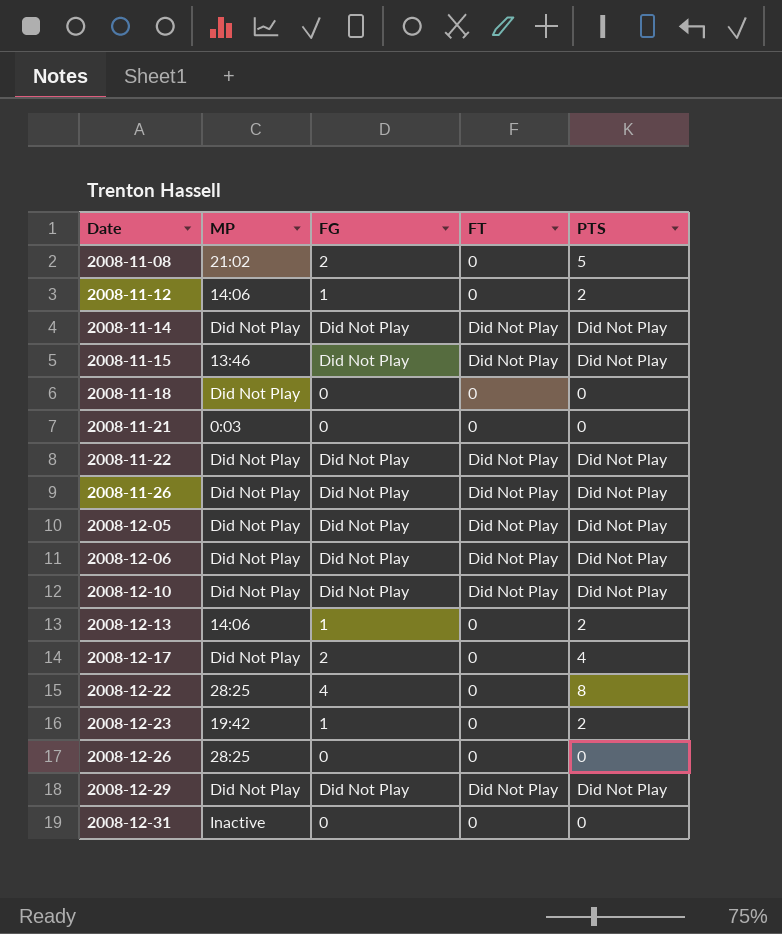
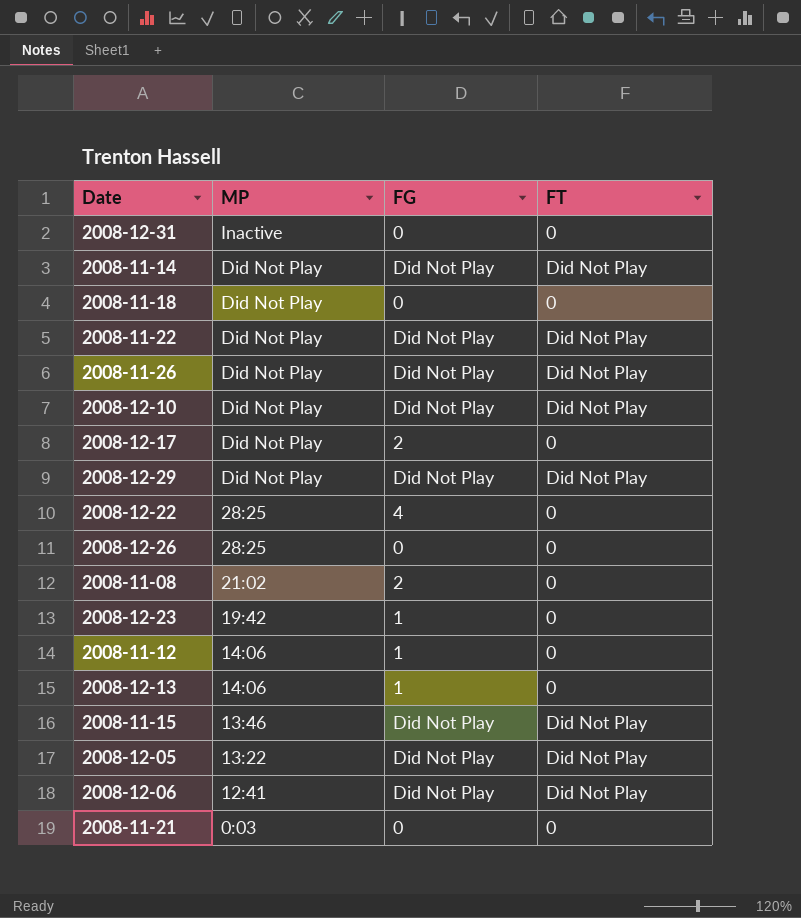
row order: Date ascending -> MP descending
column PTS | position: 5 -> none
2008-12-05 | MP: Did Not Play -> 13:22
2008-12-06 | MP: Did Not Play -> 12:41

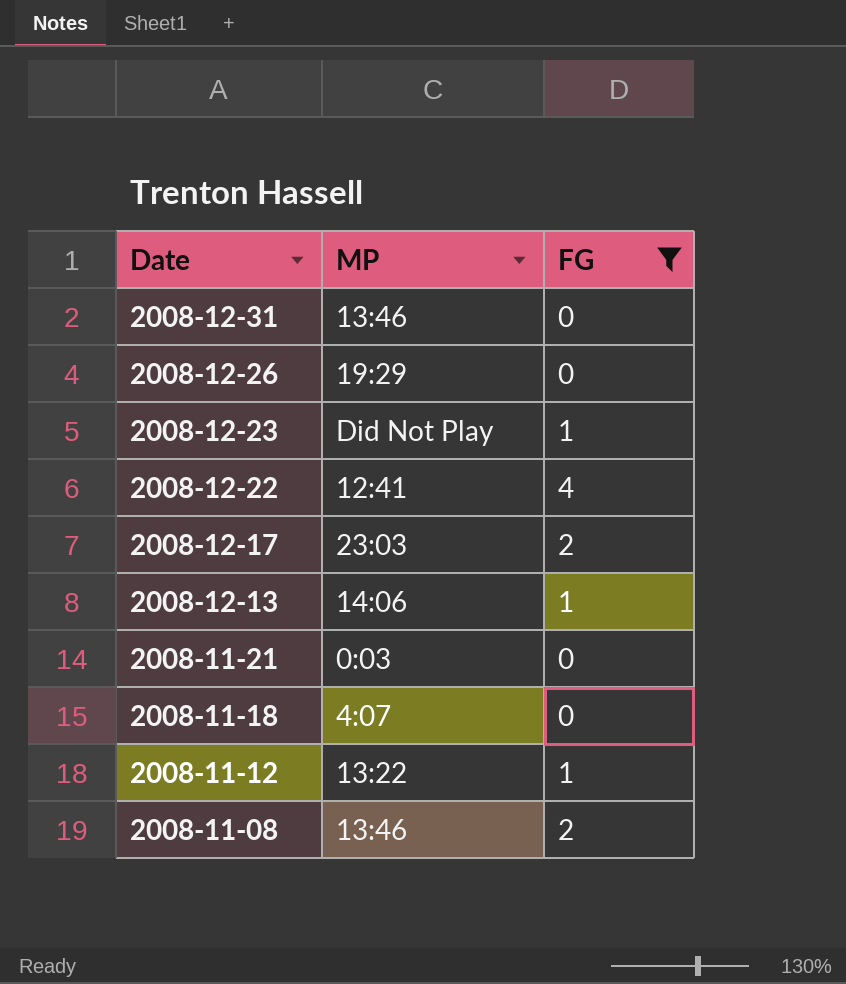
filter: none -> FG != Did Not Play
row order: MP descending -> Date descending
column FT | position: 4 -> none
2008-12-31 | MP: Inactive -> 13:46
2008-12-26 | MP: 28:25 -> 19:29
2008-12-23 | MP: 19:42 -> Did Not Play
2008-12-22 | MP: 28:25 -> 12:41
2008-12-17 | MP: Did Not Play -> 23:03
2008-11-18 | MP: Did Not Play -> 4:07
2008-11-12 | MP: 14:06 -> 13:22
2008-11-08 | MP: 21:02 -> 13:46

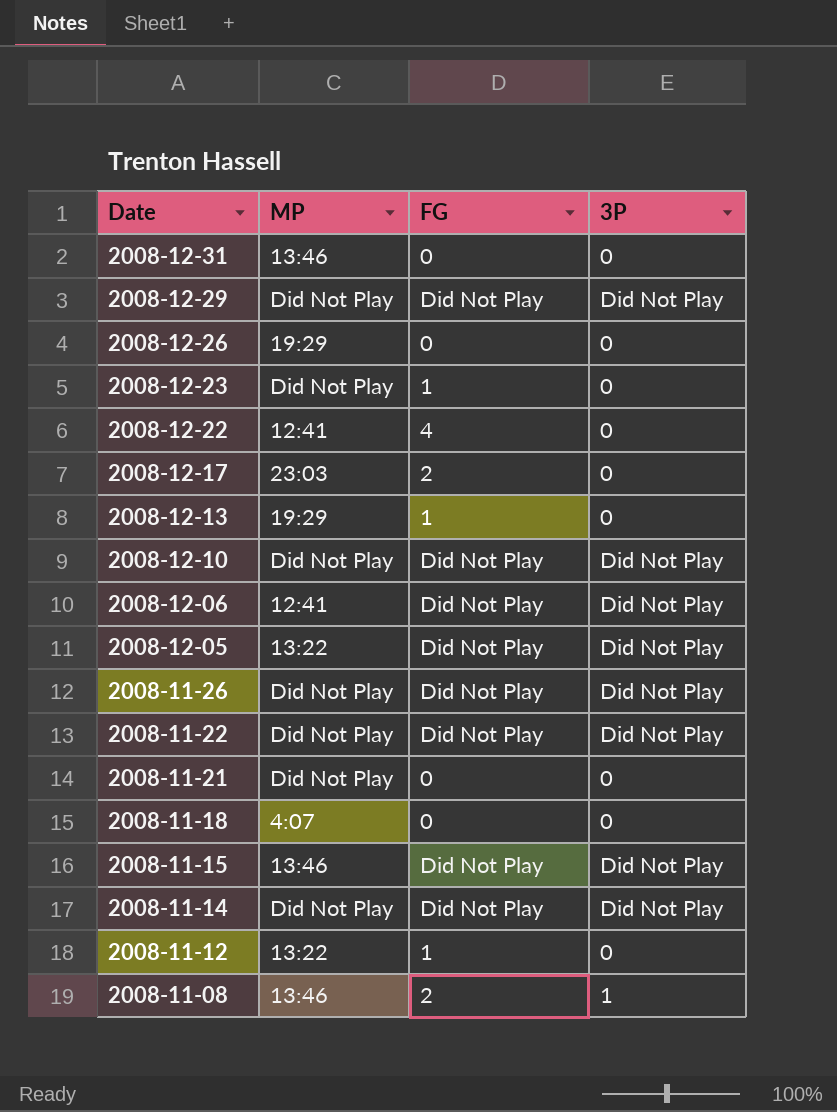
filter: FG != Did Not Play -> none
column 3P | position: none -> 4
2008-12-13 | MP: 14:06 -> 19:29
2008-11-21 | MP: 0:03 -> Did Not Play

